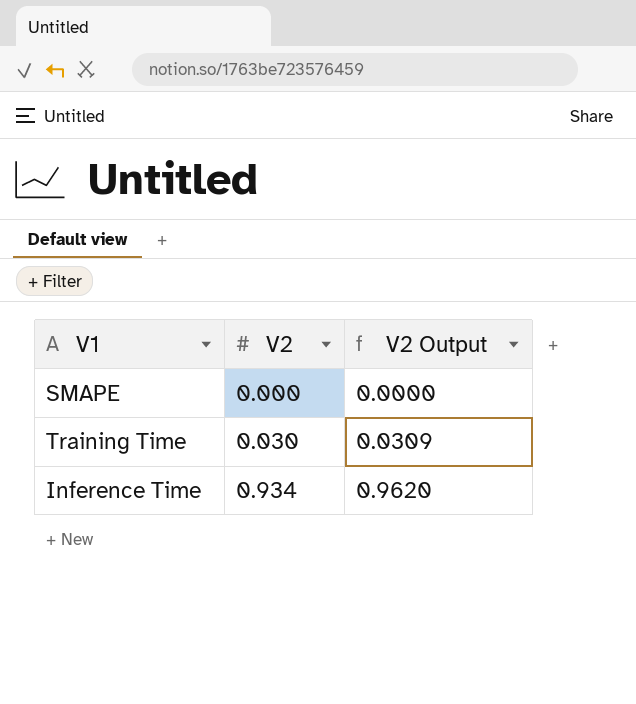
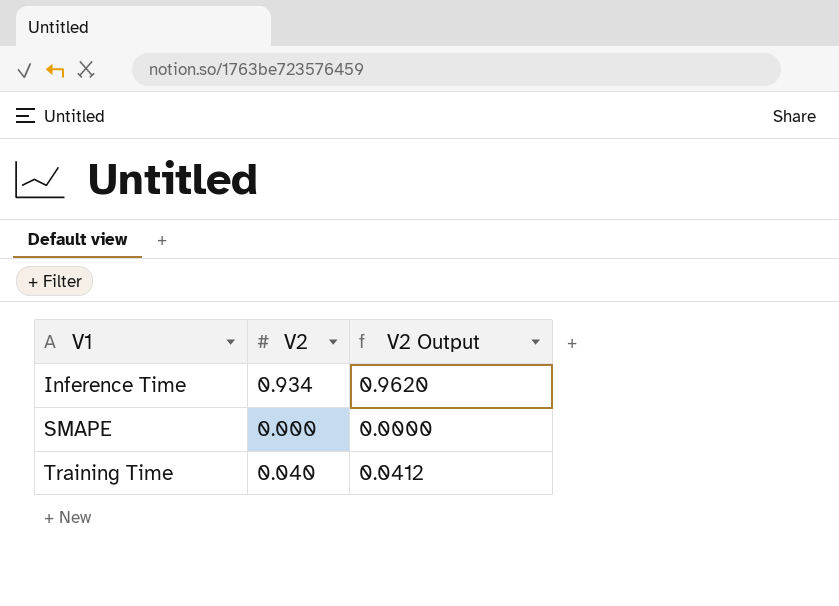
row order: V2 ascending -> V1 ascending
Training Time | V2: 0.030 -> 0.040
Training Time | V2 Output: 0.0309 -> 0.0412

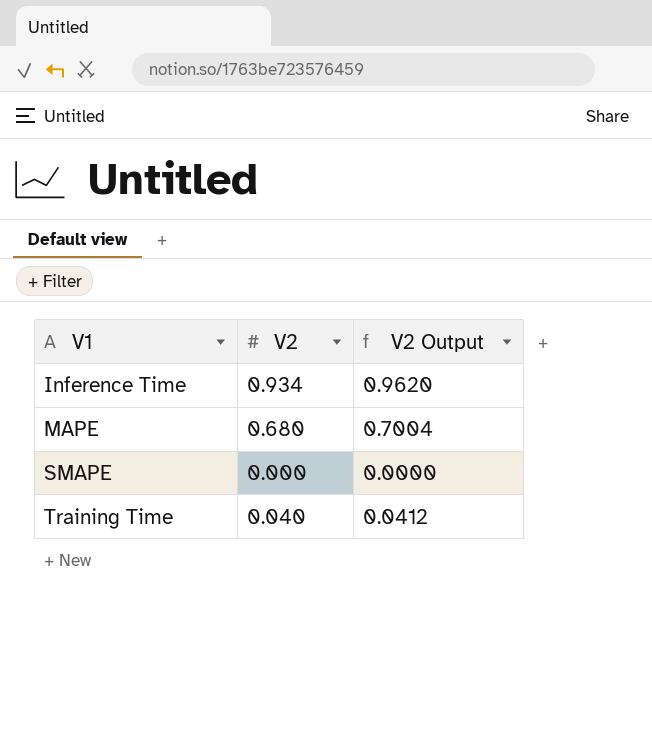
row MAPE: none -> 0.680 | 0.7004

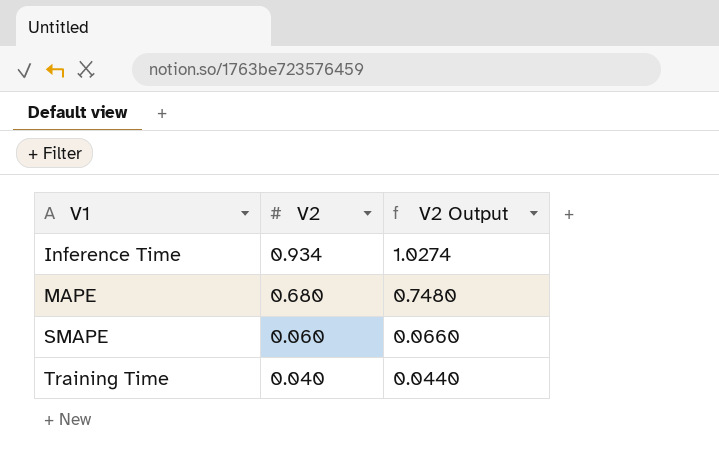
column V2 Output | formula: [V2] * 1.03 -> [V2] * 1.1
SMAPE | V2: 0.000 -> 0.060

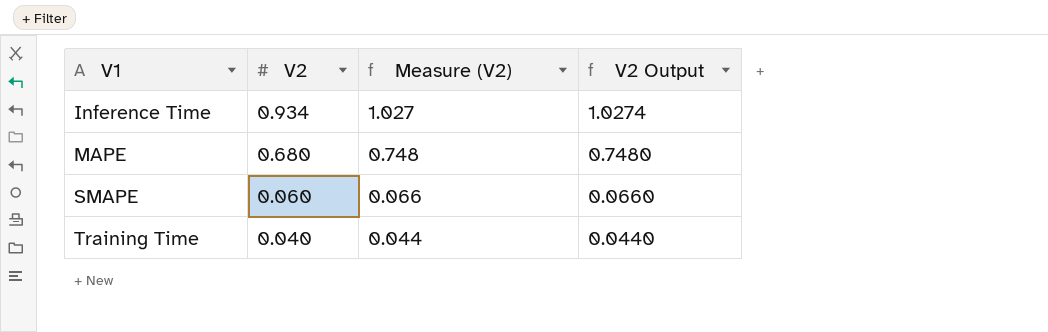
column Measure (V2) | formula: none -> [V2] * 1.1

